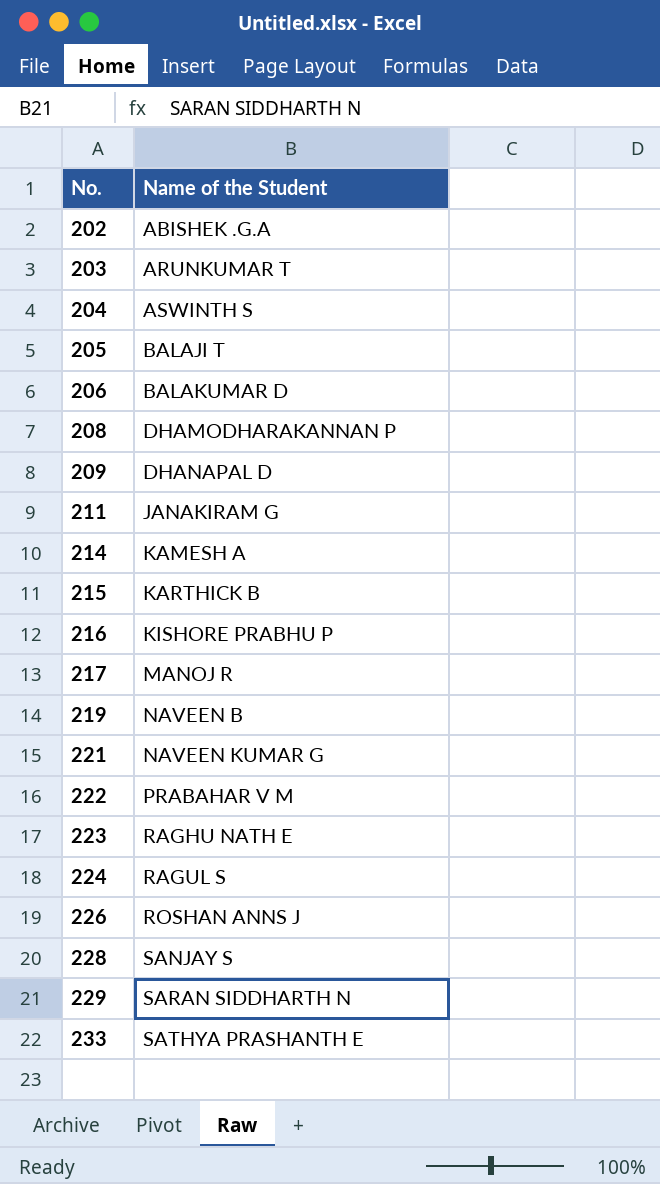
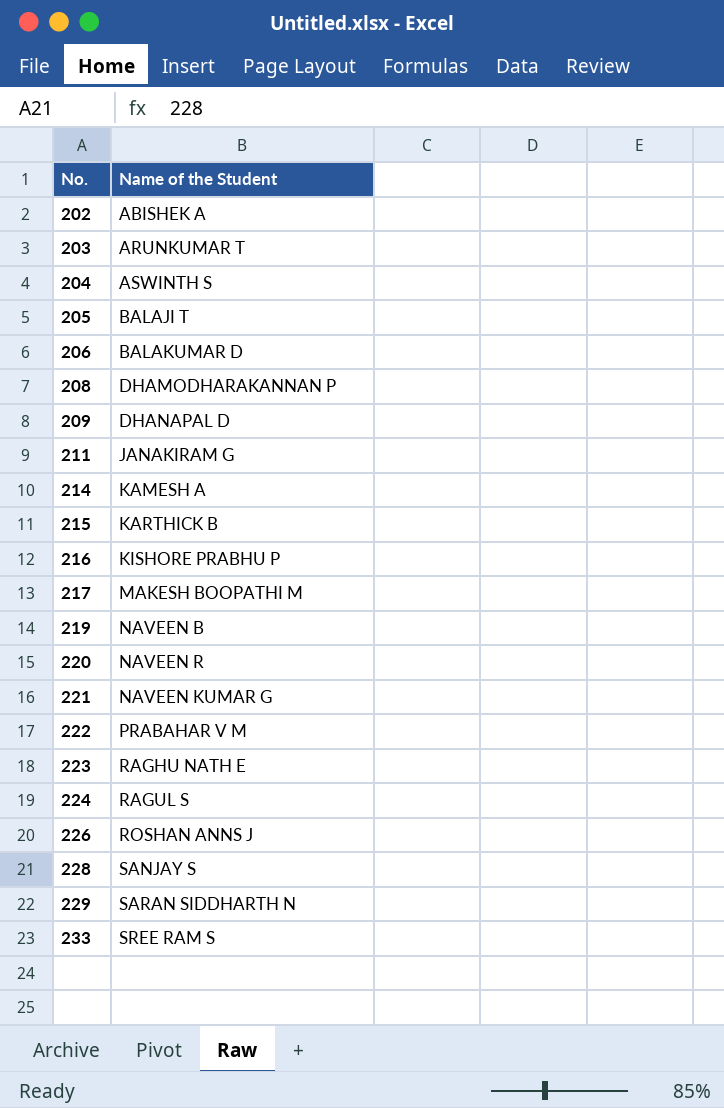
202 | Name of the Student: ABISHEK .G.A -> ABISHEK A
217 | Name of the Student: MANOJ R -> MAKESH BOOPATHI M
row 220: none -> NAVEEN R
233 | Name of the Student: SATHYA PRASHANTH E -> SREE RAM S

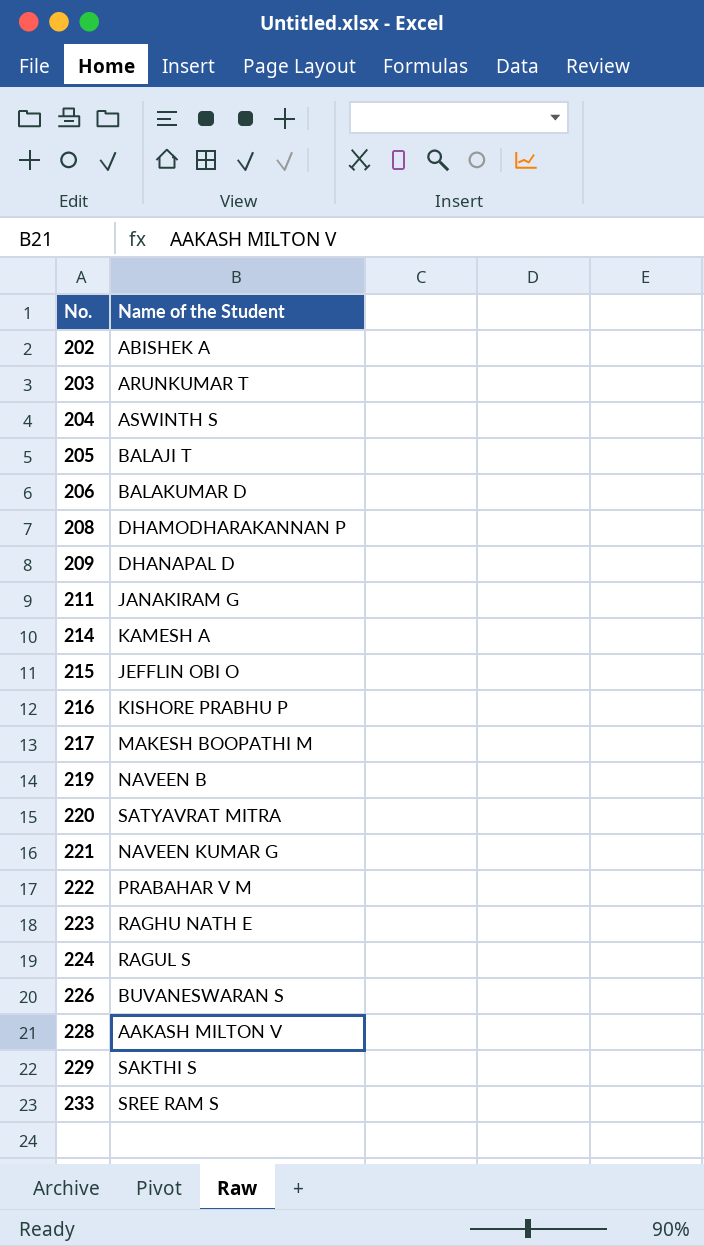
215 | Name of the Student: KARTHICK B -> JEFFLIN OBI O
220 | Name of the Student: NAVEEN R -> SATYAVRAT MITRA
226 | Name of the Student: ROSHAN ANNS J -> BUVANESWARAN S
228 | Name of the Student: SANJAY S -> AAKASH MILTON V
229 | Name of the Student: SARAN SIDDHARTH N -> SAKTHI S

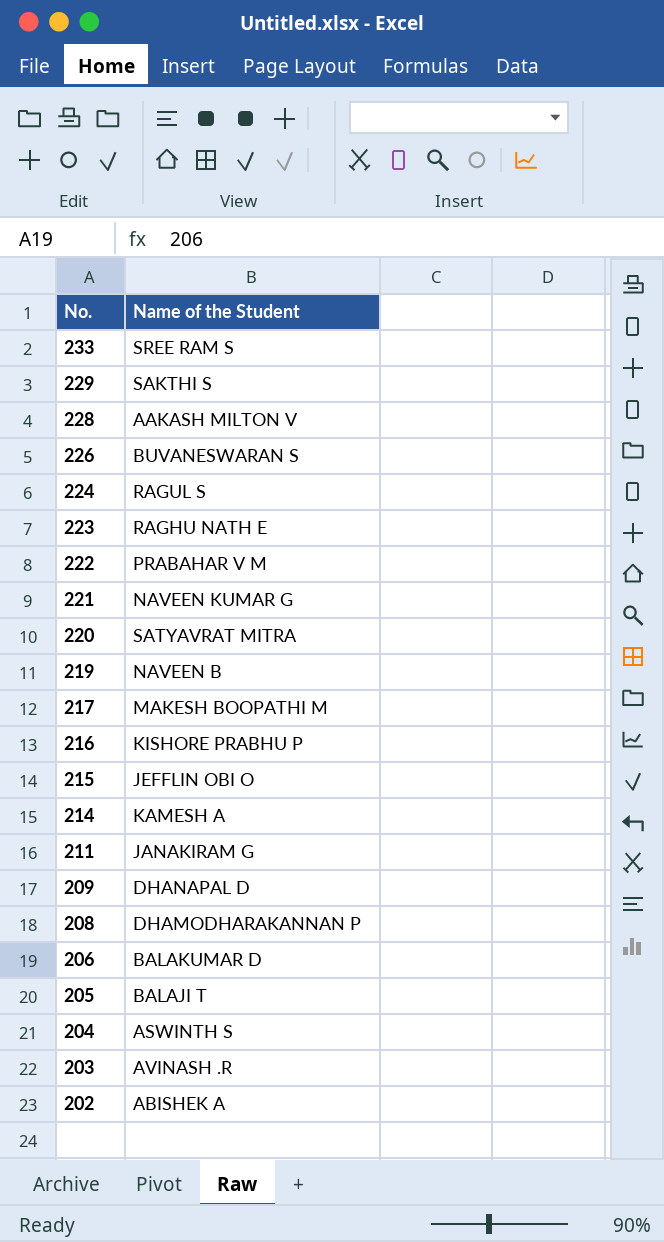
row order: No. ascending -> No. descending
203 | Name of the Student: ARUNKUMAR T -> AVINASH .R

